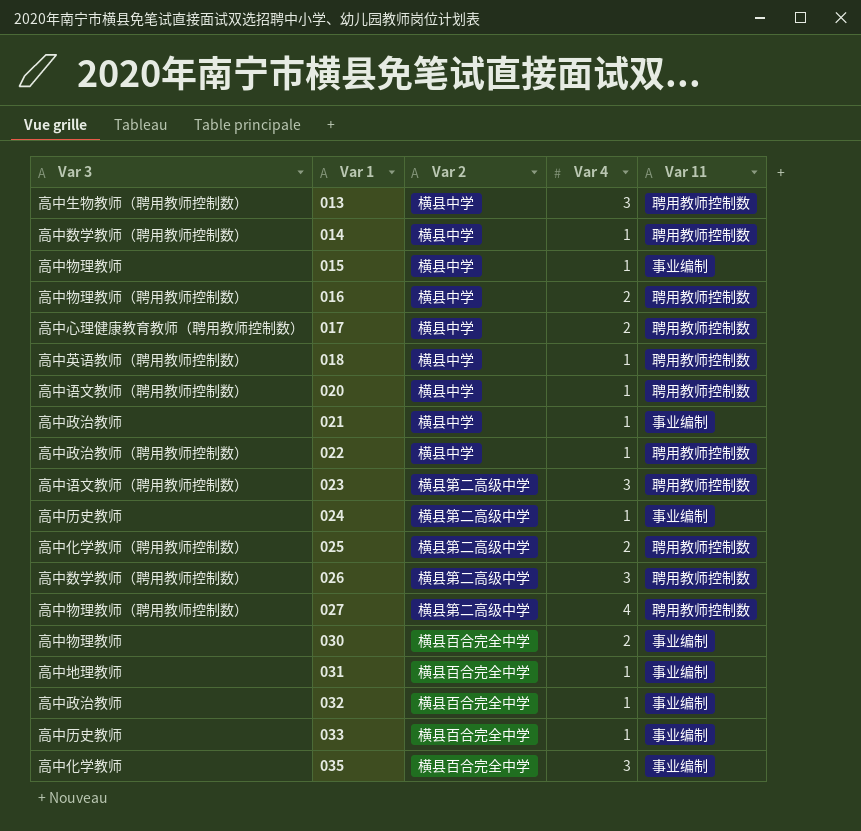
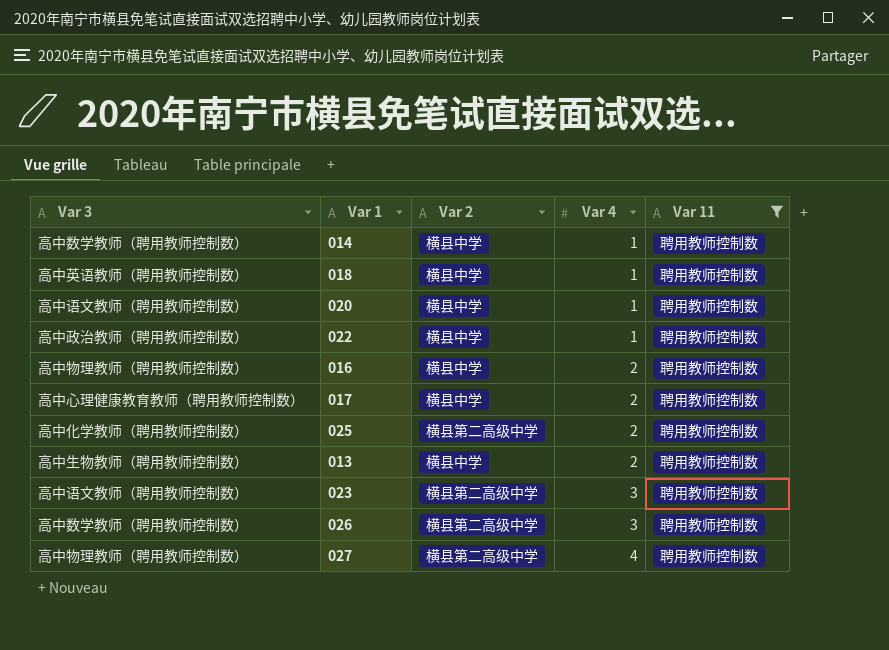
filter: none -> Var 11 = 聘用教师控制数
row order: Var 1 ascending -> Var 4 ascending
013 | Var 4: 3 -> 2

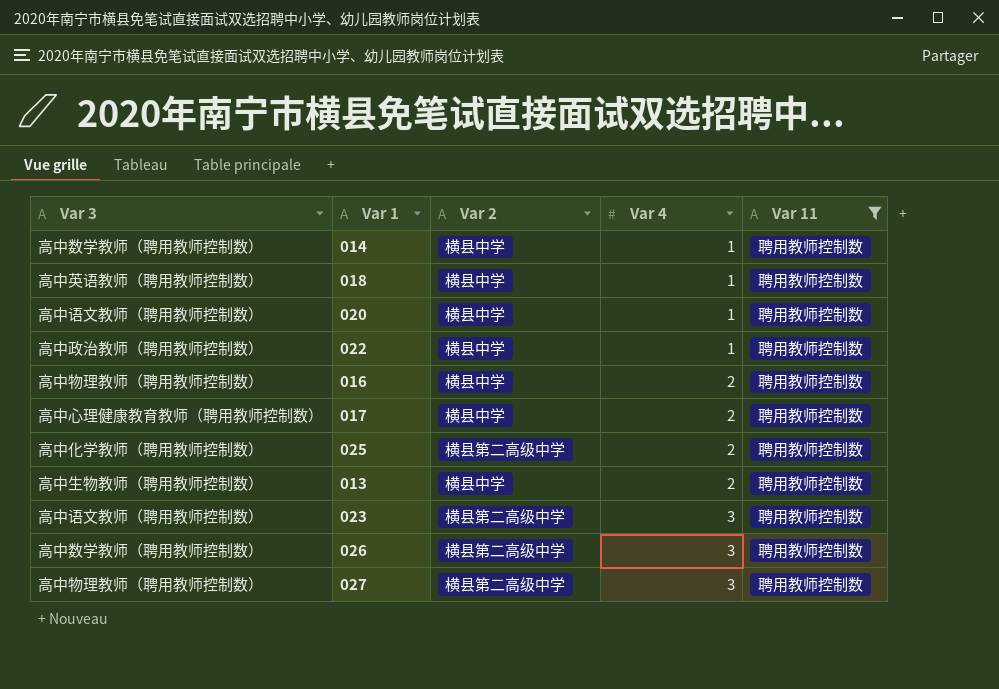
027 | Var 4: 4 -> 3

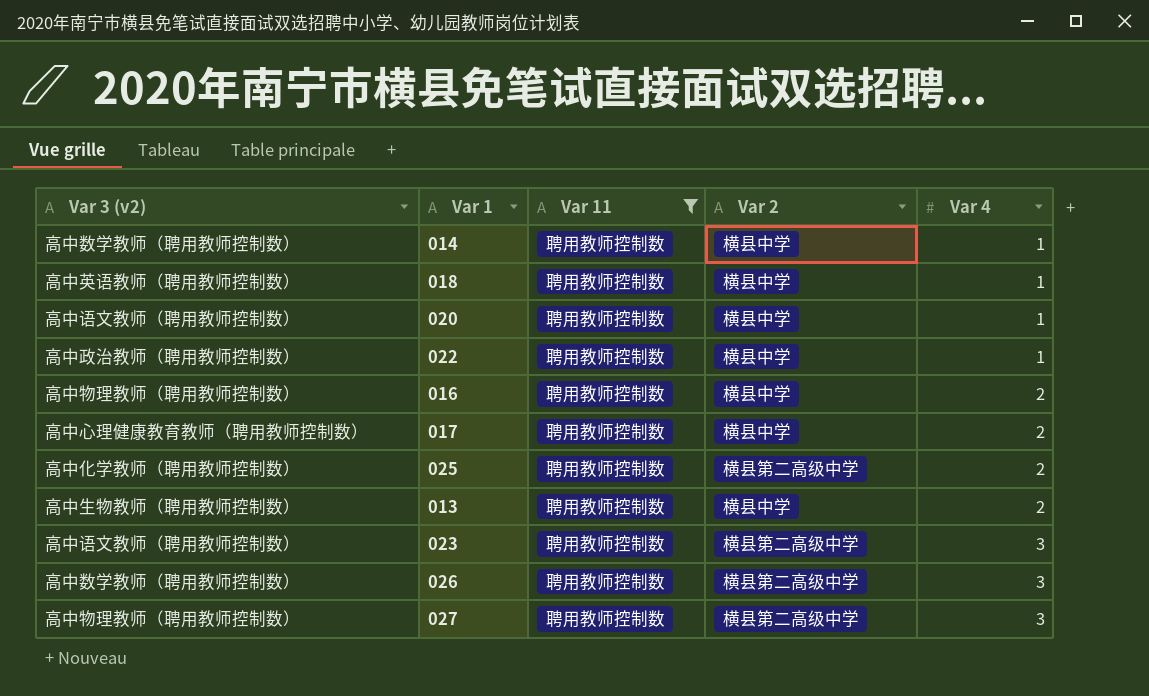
column name: Var 3 -> Var 3 (v2)
column Var 11 | position: 5 -> 3

